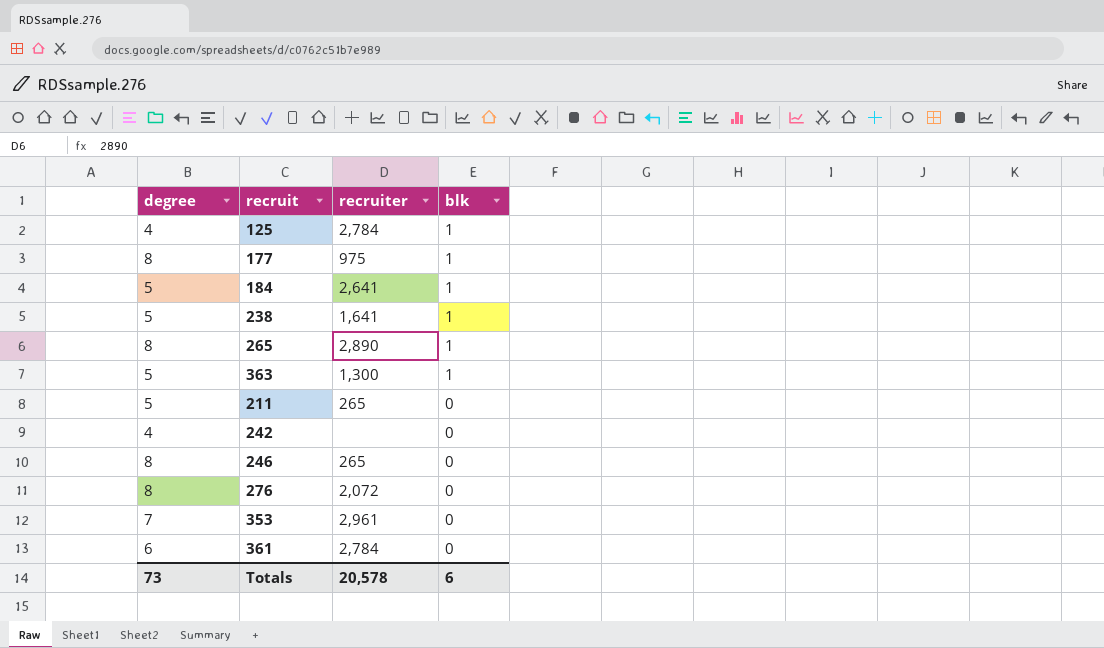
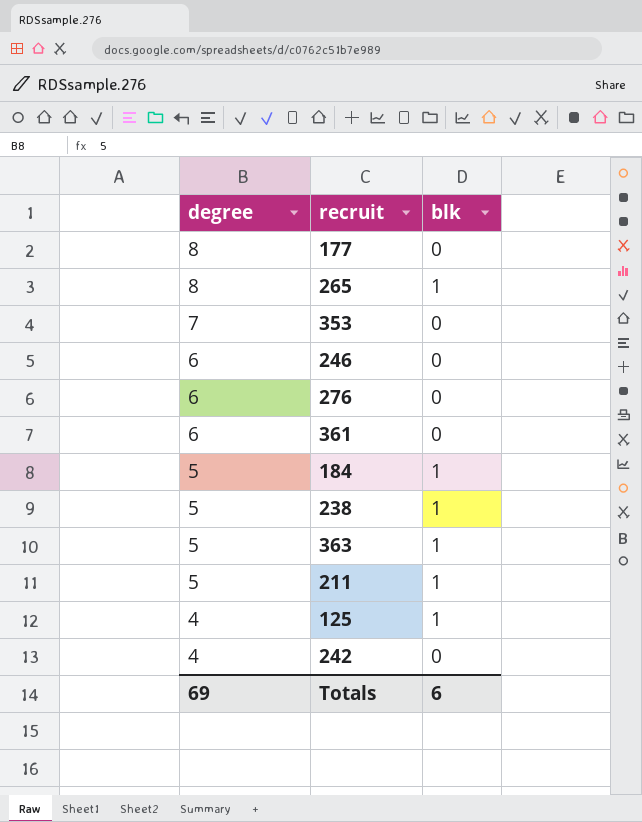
row order: blk descending -> degree descending
column recruiter | position: 3 -> none
177 | blk: 1 -> 0
246 | degree: 8 -> 6
276 | degree: 8 -> 6
211 | blk: 0 -> 1
Totals | degree: 73 -> 69

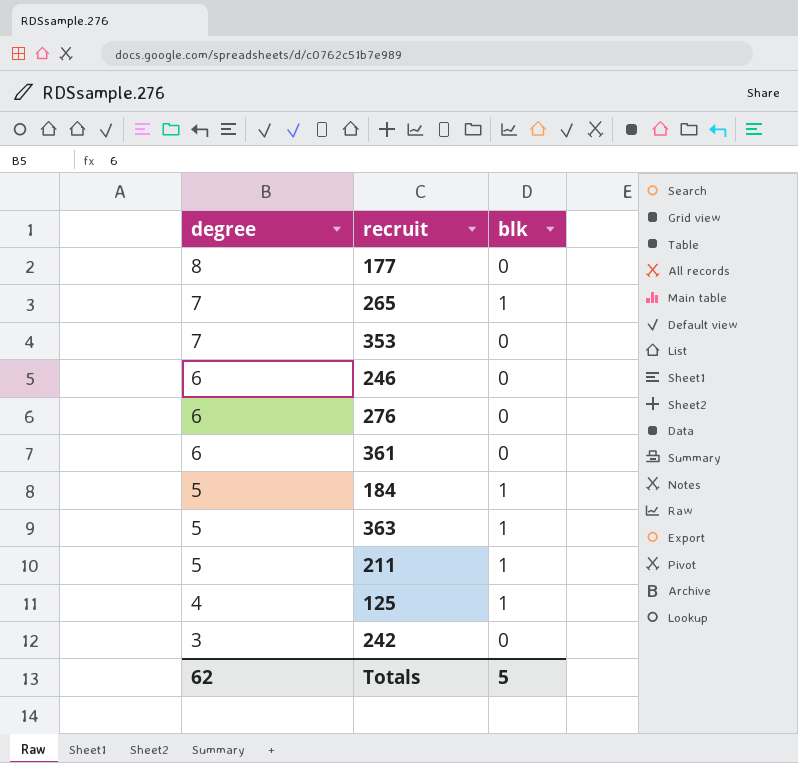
row 238: 5 | 1 -> none
265 | degree: 8 -> 7
242 | degree: 4 -> 3
Totals | degree: 69 -> 62
Totals | blk: 6 -> 5

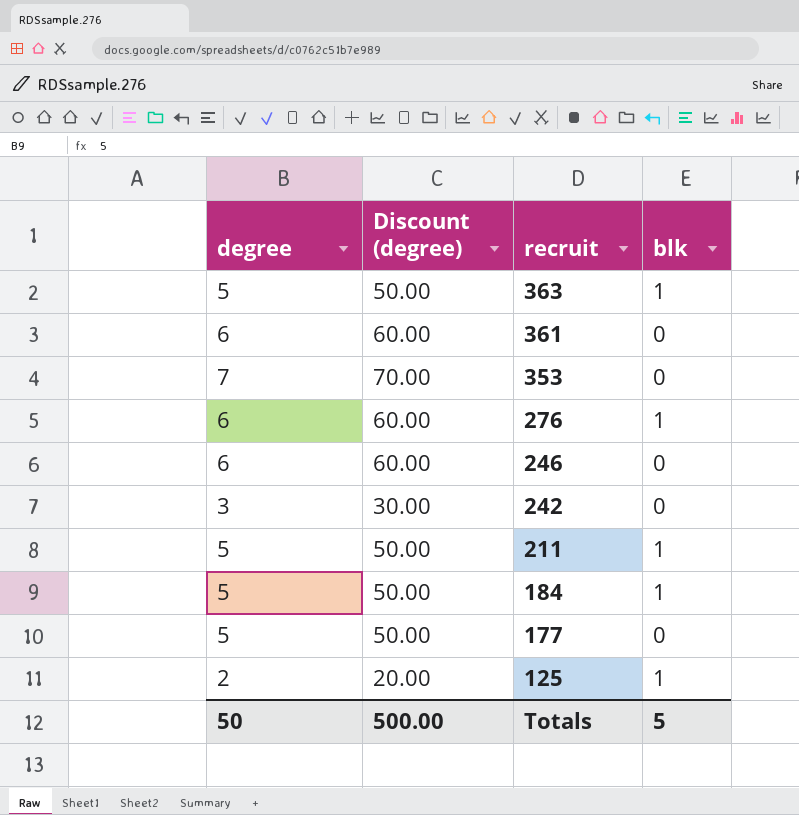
row order: degree descending -> recruit descending
column Discount (degree) | formula: none -> [degree] * 10
row 265: 7 | 1 -> none
276 | blk: 0 -> 1
177 | degree: 8 -> 5
125 | degree: 4 -> 2
Totals | degree: 62 -> 50

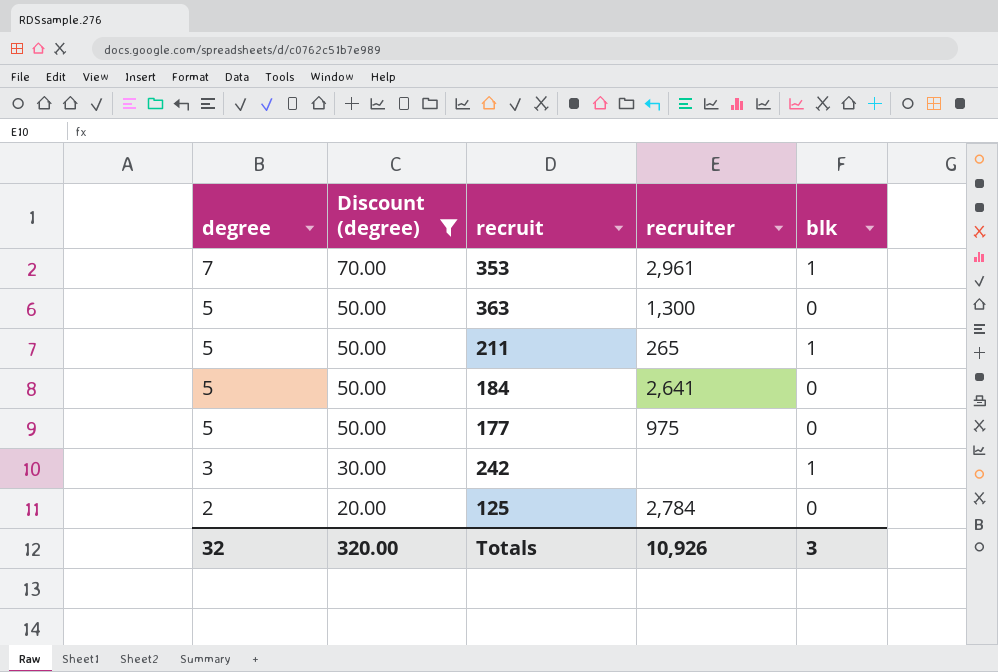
filter: none -> Discount (degree) != 60.00
row order: recruit descending -> degree descending
column recruiter | position: none -> 4
353 | blk: 0 -> 1
363 | blk: 1 -> 0
184 | blk: 1 -> 0
242 | blk: 0 -> 1
125 | blk: 1 -> 0
Totals | degree: 50 -> 32
Totals | Discount (degree): 500.00 -> 320.00
Totals | blk: 5 -> 3

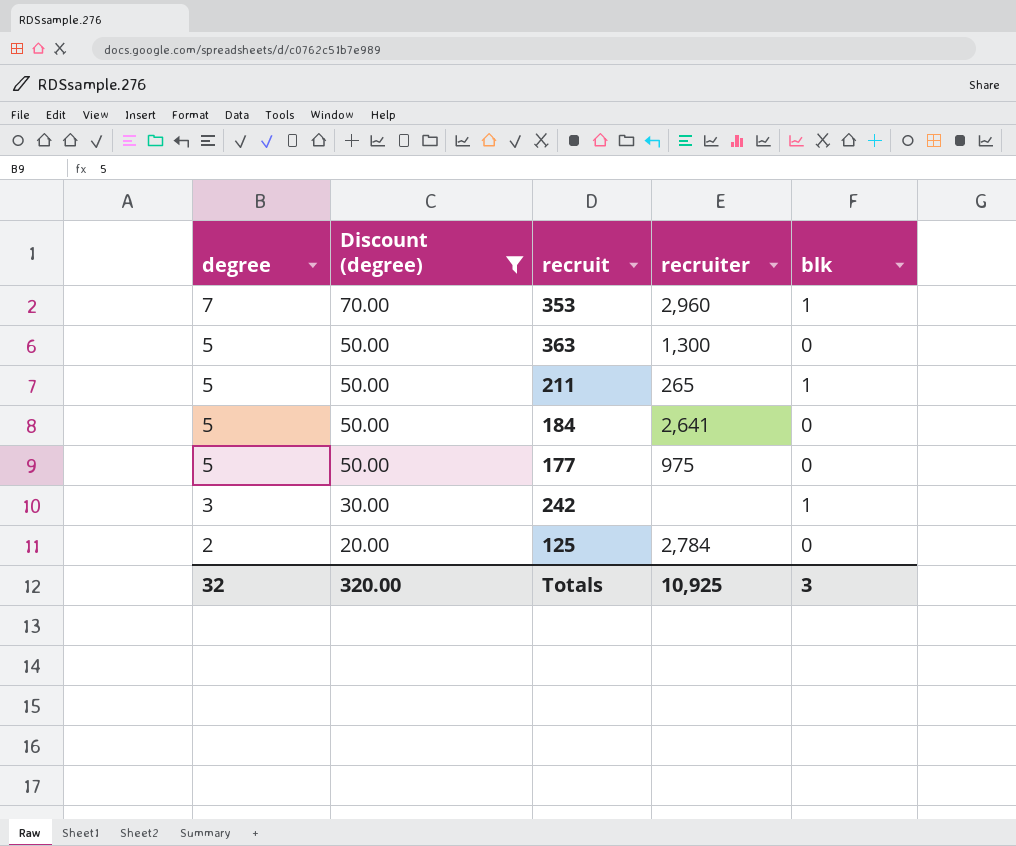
353 | recruiter: 2,961 -> 2,960
Totals | recruiter: 10,926 -> 10,925

